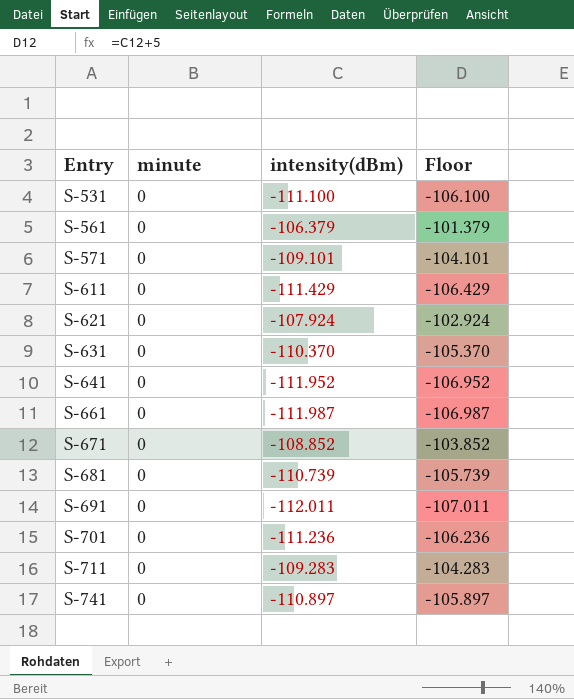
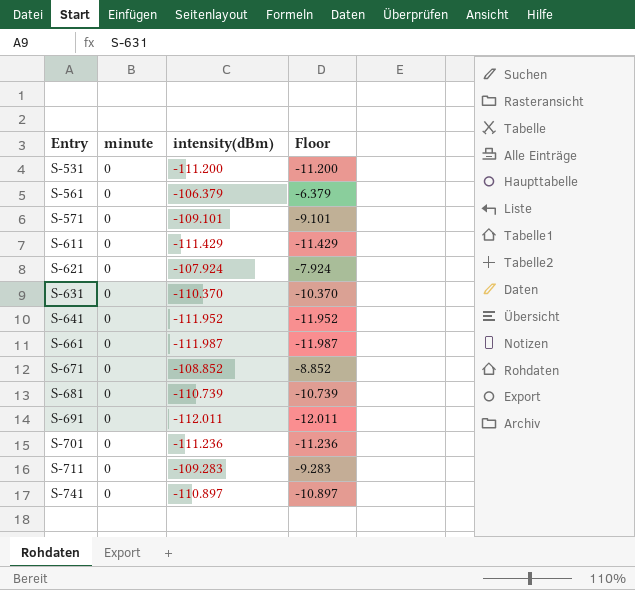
column Floor | formula: [intensity(dBm)] + 5 -> [intensity(dBm)] + 100
S-531 | intensity(dBm): -111.100 -> -111.200

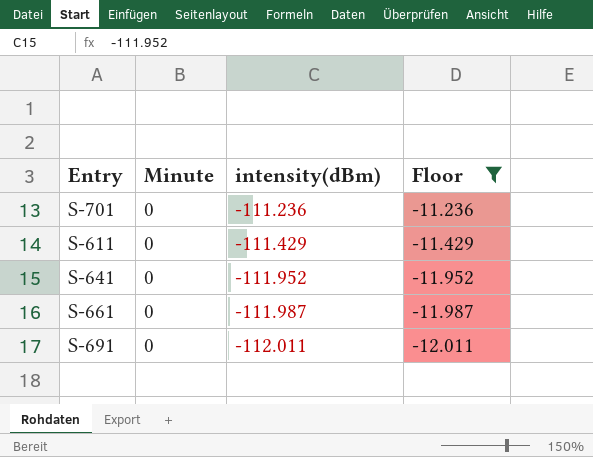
filter: none -> Floor <= -11.236
row order: Entry ascending -> intensity(dBm) descending
column name: minute -> Minute

